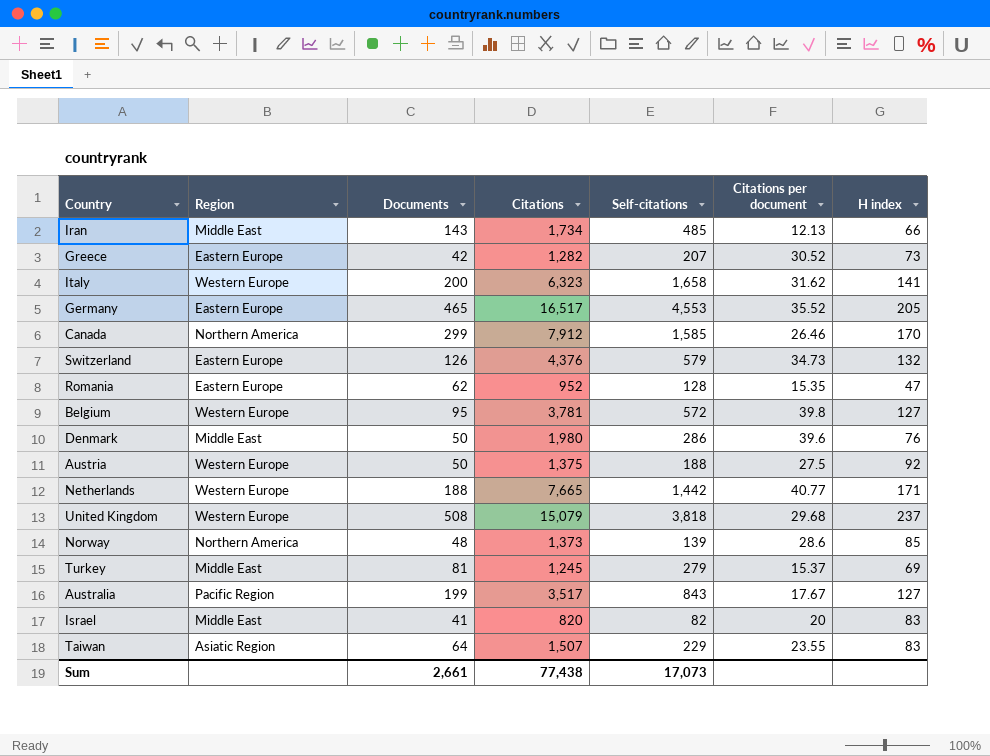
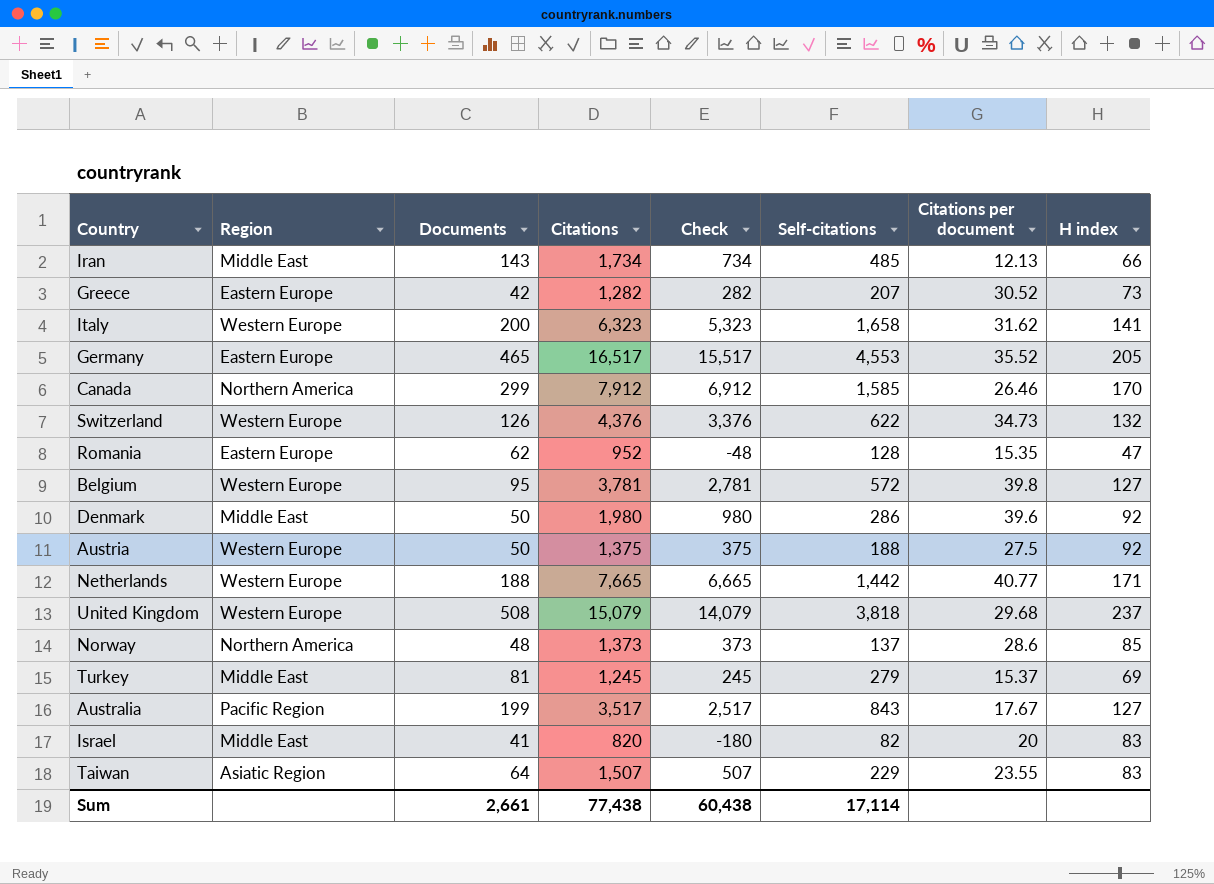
column Check | formula: none -> [Citations] - 1000
Switzerland | Region: Eastern Europe -> Western Europe
Switzerland | Self-citations: 579 -> 622
Denmark | H index: 76 -> 92
Norway | Self-citations: 139 -> 137
Sum | Self-citations: 17,073 -> 17,114

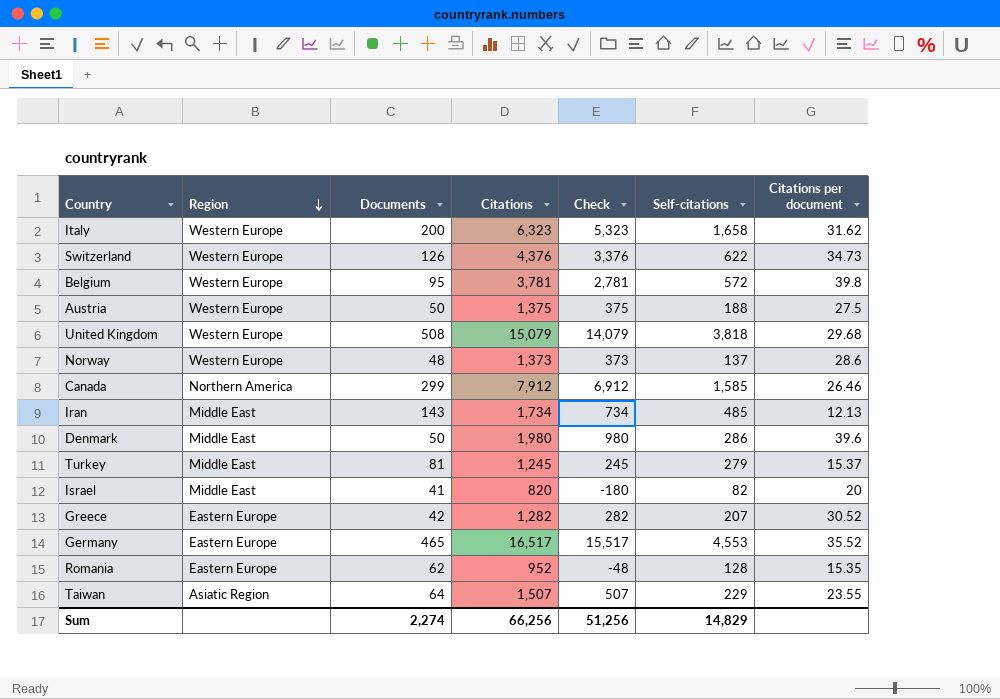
row order: none -> Region descending
column H index | position: 8 -> none
row Netherlands: Western Europe | 188 | 7,665 | 6,665 | 1,442 | 40.77 | 171 -> none
row Australia: Pacific Region | 199 | 3,517 | 2,517 | 843 | 17.67 | 127 -> none
Norway | Region: Northern America -> Western Europe
Sum | Documents: 2,661 -> 2,274
Sum | Citations: 77,438 -> 66,256
Sum | Check: 60,438 -> 51,256
Sum | Self-citations: 17,114 -> 14,829

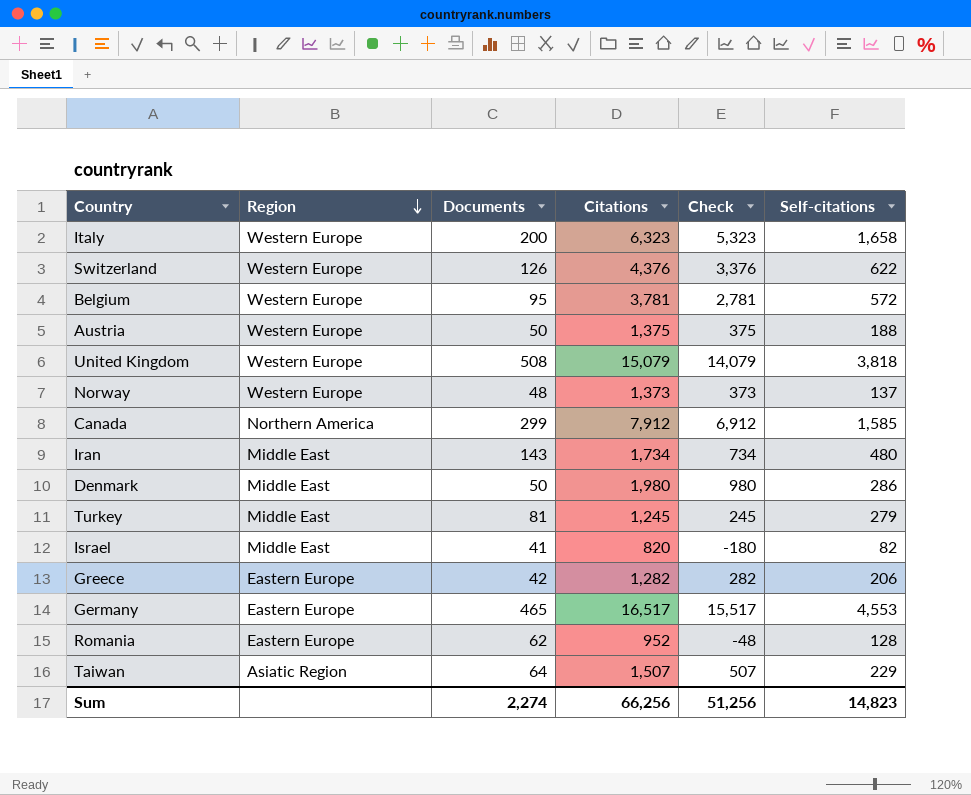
column Citations per document | formula: [Citations] / [Documents] -> none
Iran | Self-citations: 485 -> 480
Greece | Self-citations: 207 -> 206
Sum | Self-citations: 14,829 -> 14,823

